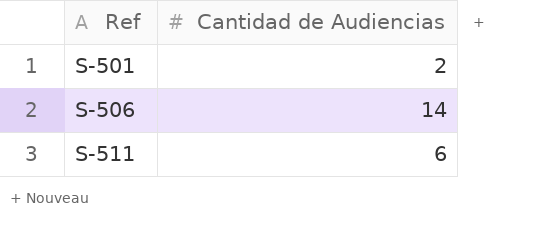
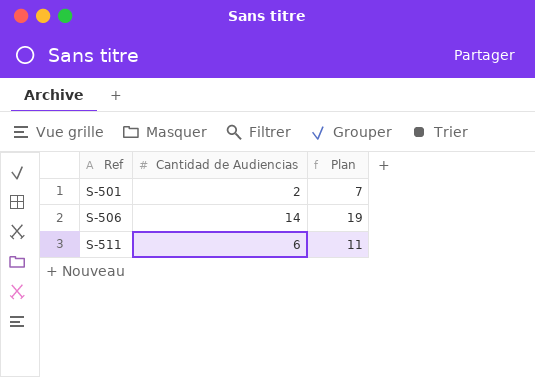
column Plan | formula: none -> [Cantidad de Audiencias] + 5

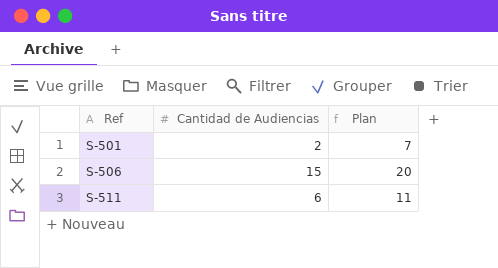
S-506 | Cantidad de Audiencias: 14 -> 15
S-506 | Plan: 19 -> 20

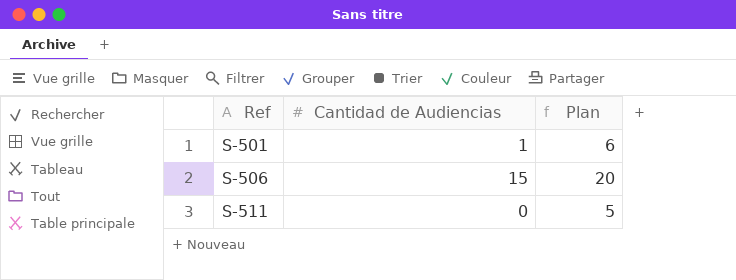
S-501 | Cantidad de Audiencias: 2 -> 1
S-501 | Plan: 7 -> 6
S-511 | Cantidad de Audiencias: 6 -> 0
S-511 | Plan: 11 -> 5

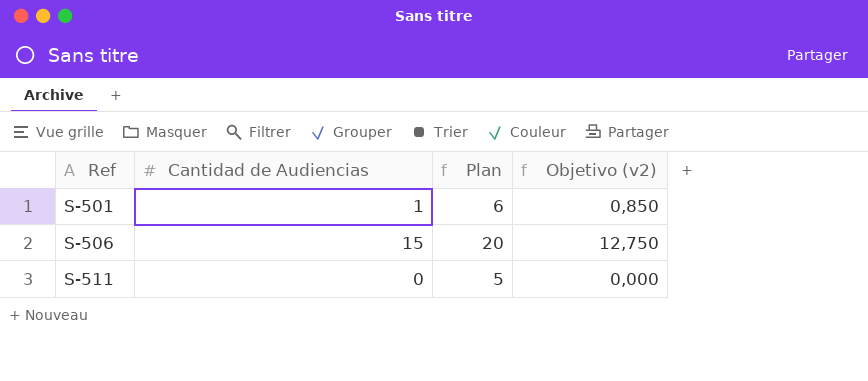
column Objetivo (v2) | formula: none -> [Cantidad de Audiencias] * 0,85

